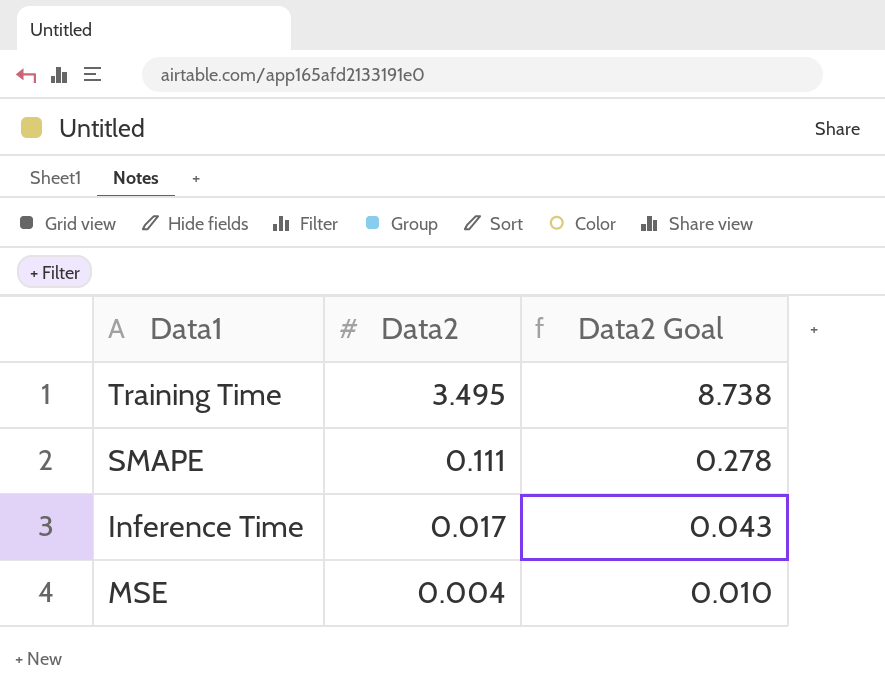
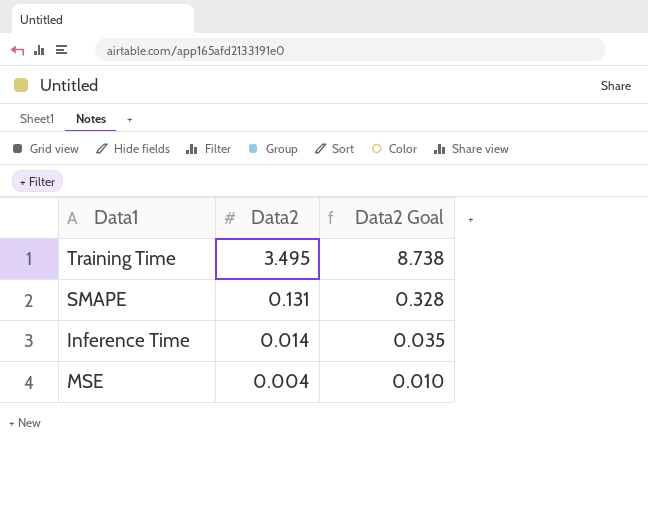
SMAPE | Data2: 0.111 -> 0.131
SMAPE | Data2 Goal: 0.278 -> 0.328
Inference Time | Data2: 0.017 -> 0.014
Inference Time | Data2 Goal: 0.043 -> 0.035

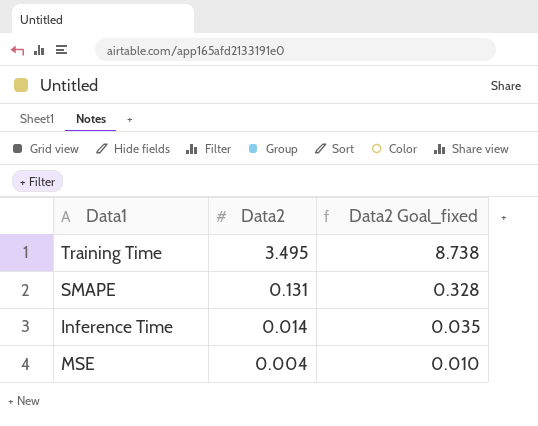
column name: Data2 Goal -> Data2 Goal_fixed

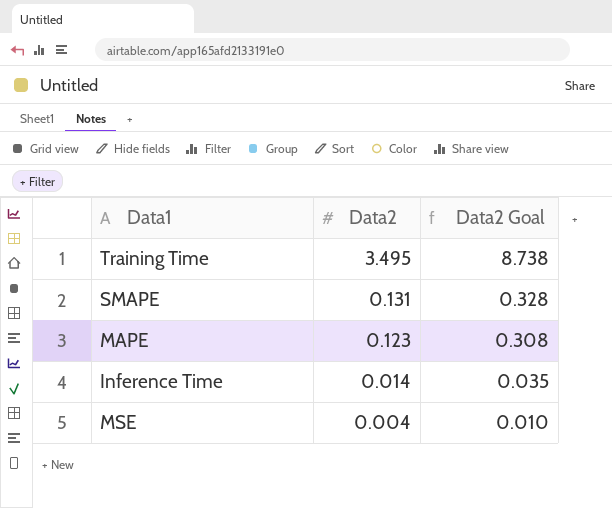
column name: Data2 Goal_fixed -> Data2 Goal
row MAPE: none -> 0.123 | 0.308

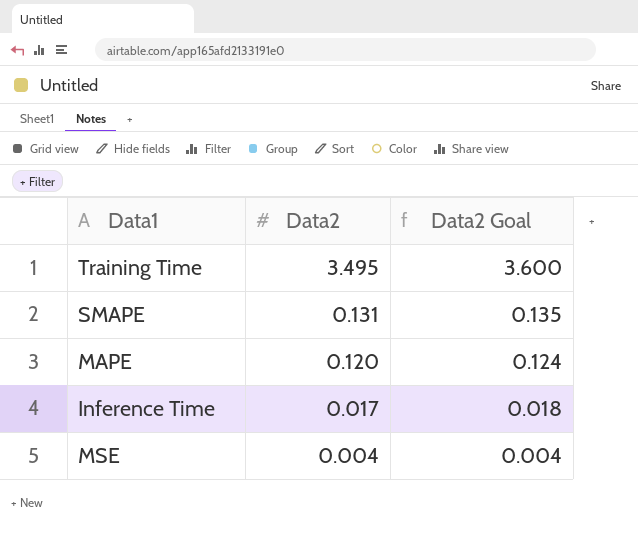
column Data2 Goal | formula: [Data2] * 2.5 -> [Data2] * 1.03
MAPE | Data2: 0.123 -> 0.120
Inference Time | Data2: 0.014 -> 0.017

